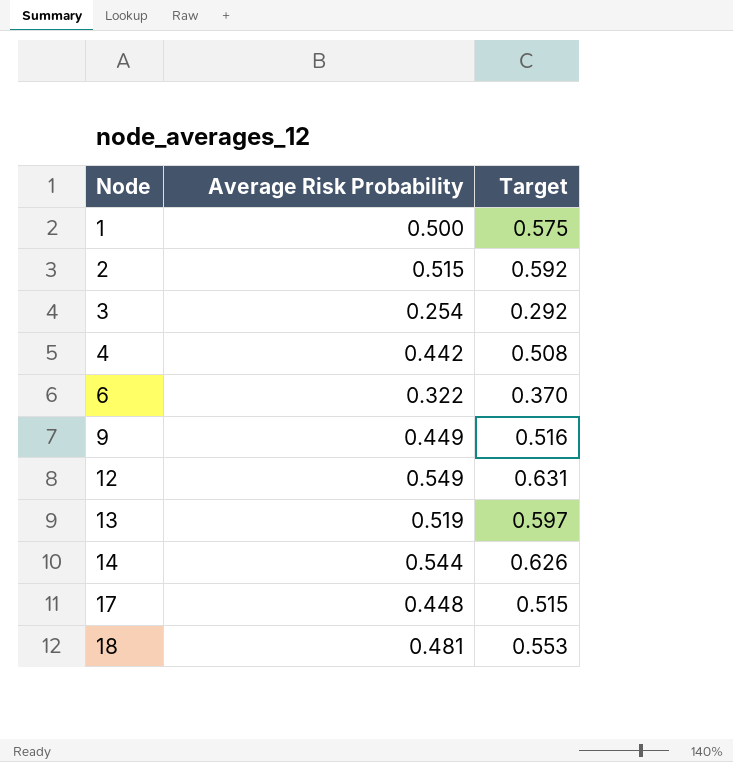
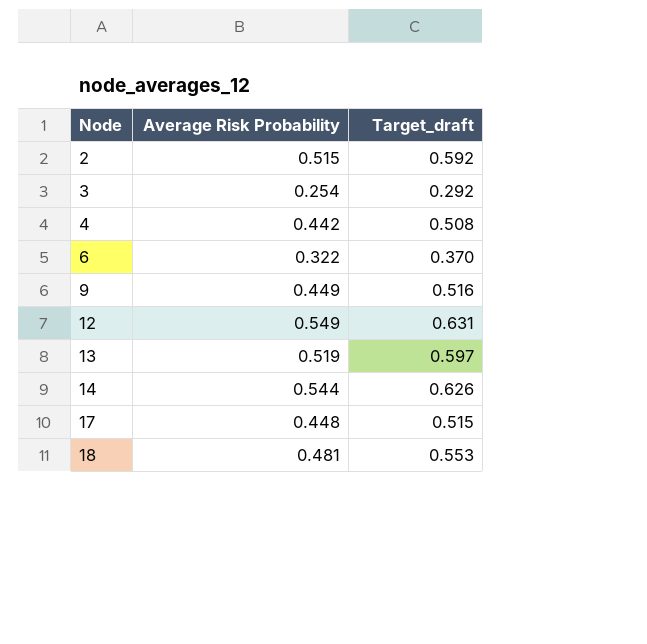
column name: Target -> Target_draft
row 1: 0.500 | 0.575 -> none

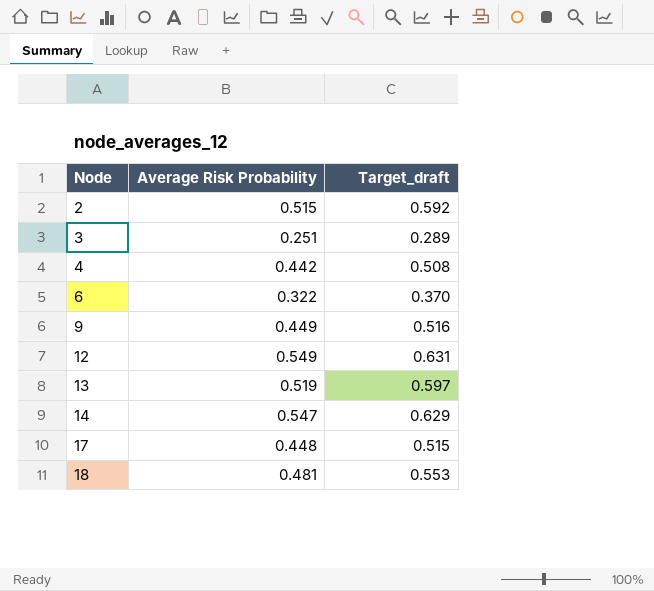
3 | Average Risk Probability: 0.254 -> 0.251
3 | Target_draft: 0.292 -> 0.289
14 | Average Risk Probability: 0.544 -> 0.547
14 | Target_draft: 0.626 -> 0.629

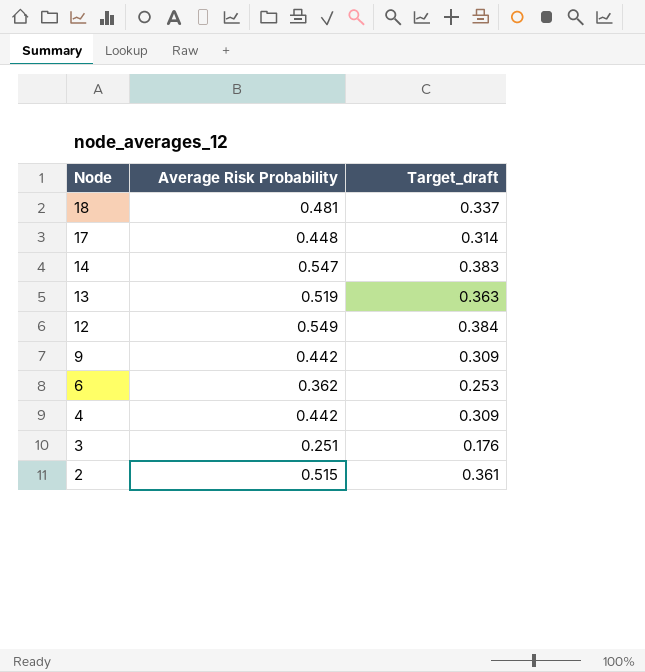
row order: Node ascending -> Node descending
column Target_draft | formula: [Average Risk Probability] * 1.15 -> [Average Risk Probability] * 0.7
9 | Average Risk Probability: 0.449 -> 0.442
6 | Average Risk Probability: 0.322 -> 0.362

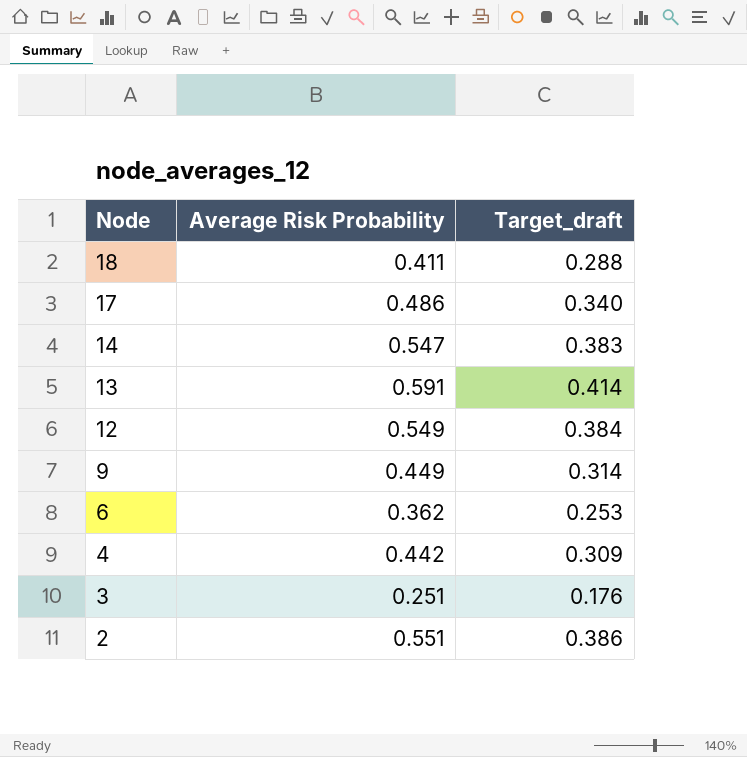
18 | Average Risk Probability: 0.481 -> 0.411
18 | Target_draft: 0.337 -> 0.288
17 | Average Risk Probability: 0.448 -> 0.486
17 | Target_draft: 0.314 -> 0.340
13 | Average Risk Probability: 0.519 -> 0.591
13 | Target_draft: 0.363 -> 0.414
9 | Average Risk Probability: 0.442 -> 0.449
9 | Target_draft: 0.309 -> 0.314
2 | Average Risk Probability: 0.515 -> 0.551
2 | Target_draft: 0.361 -> 0.386

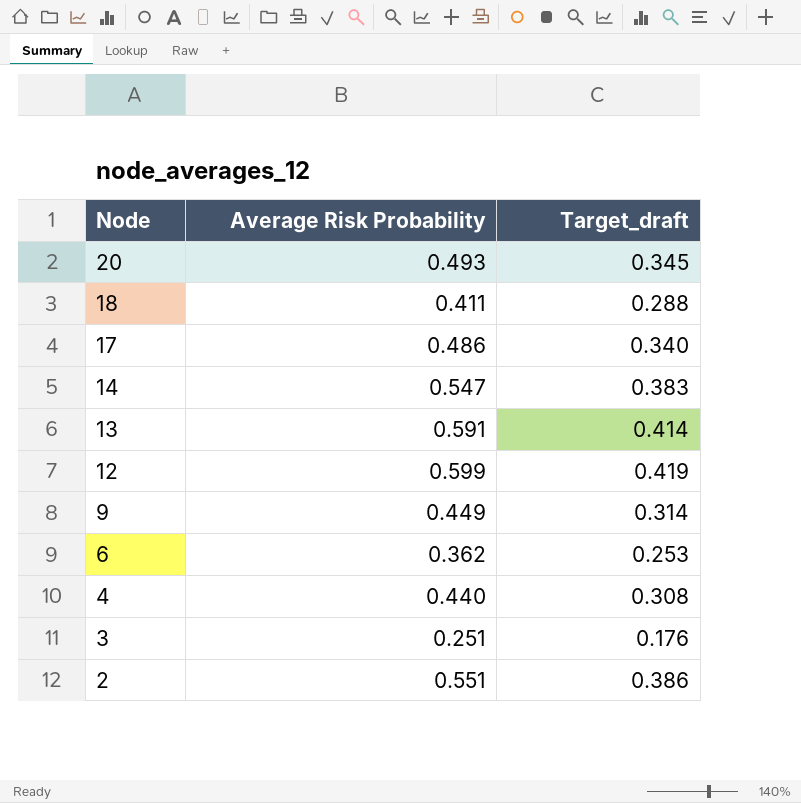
row 20: none -> 0.493 | 0.345
12 | Average Risk Probability: 0.549 -> 0.599
12 | Target_draft: 0.384 -> 0.419
4 | Average Risk Probability: 0.442 -> 0.440
4 | Target_draft: 0.309 -> 0.308

